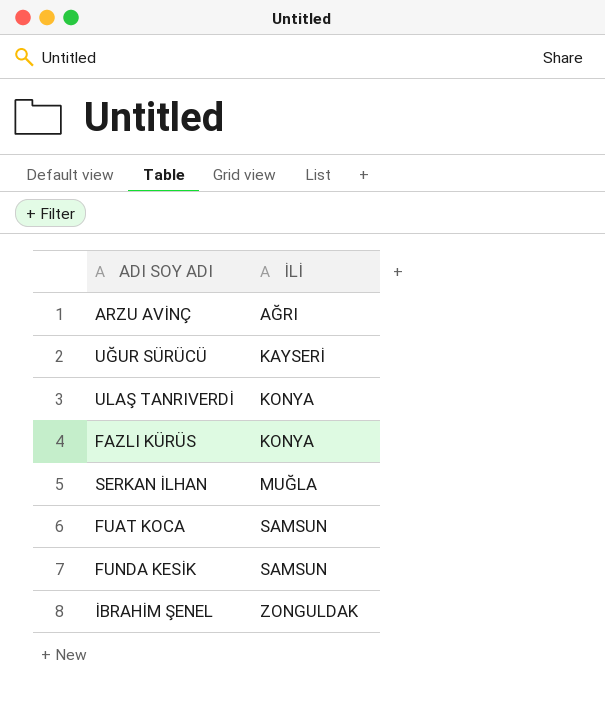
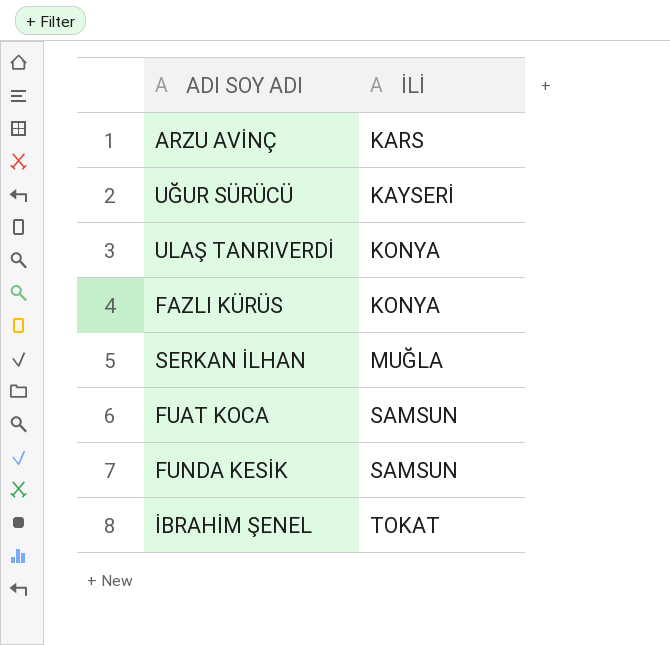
ARZU AVİNÇ | İLİ: AĞRI -> KARS
İBRAHİM ŞENEL | İLİ: ZONGULDAK -> TOKAT

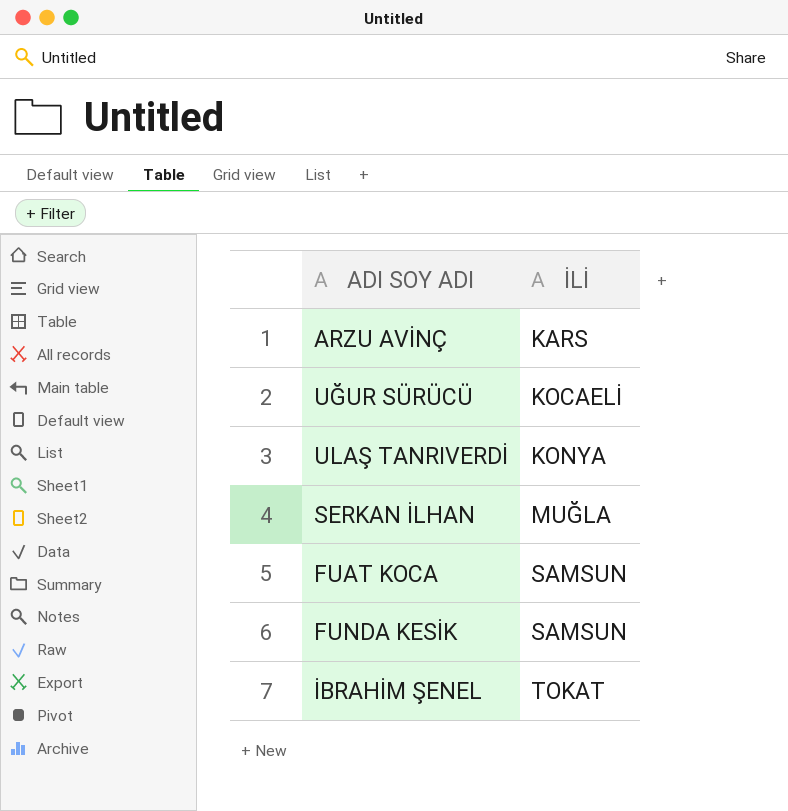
row FAZLI KÜRÜS: KONYA -> none
UĞUR SÜRÜCÜ | İLİ: KAYSERİ -> KOCAELİ

